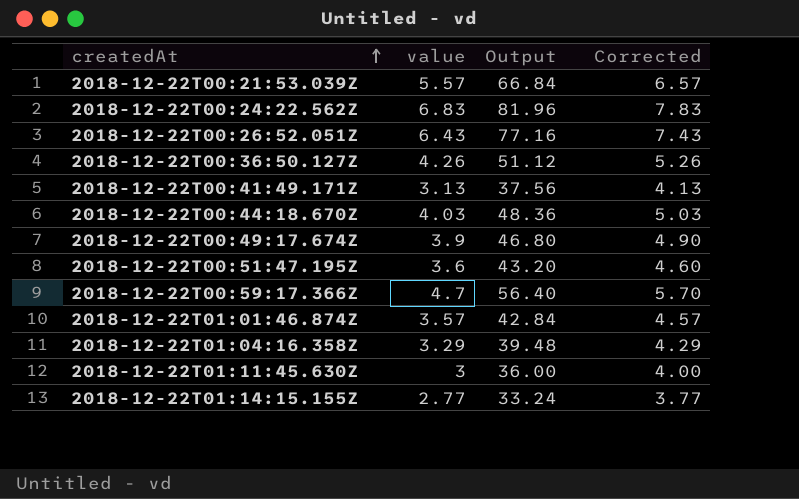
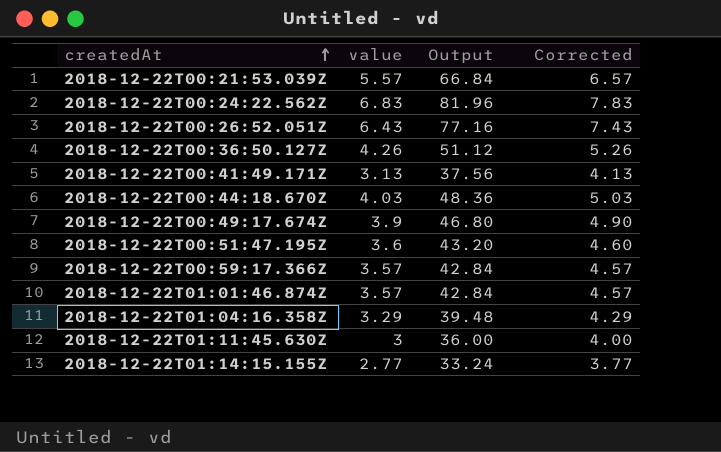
2018-12-22T00:59:17.366Z | value: 4.7 -> 3.57
2018-12-22T00:59:17.366Z | Output: 56.40 -> 42.84
2018-12-22T00:59:17.366Z | Corrected: 5.70 -> 4.57

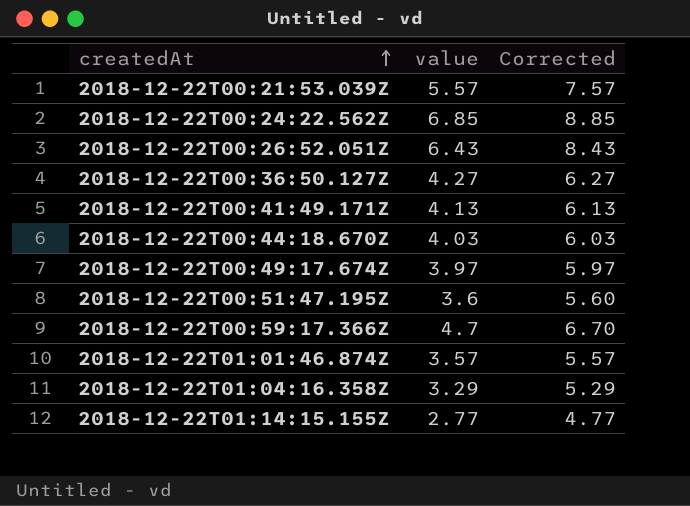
column Output | formula: [value] * 12 -> none
column Corrected | formula: [value] + 1 -> [value] + 2
row 2018-12-22T01:11:45.630Z: 3 | 36.00 | 4.00 -> none
2018-12-22T00:24:22.562Z | value: 6.83 -> 6.85
2018-12-22T00:36:50.127Z | value: 4.26 -> 4.27
2018-12-22T00:41:49.171Z | value: 3.13 -> 4.13
2018-12-22T00:49:17.674Z | value: 3.9 -> 3.97
2018-12-22T00:59:17.366Z | value: 3.57 -> 4.7

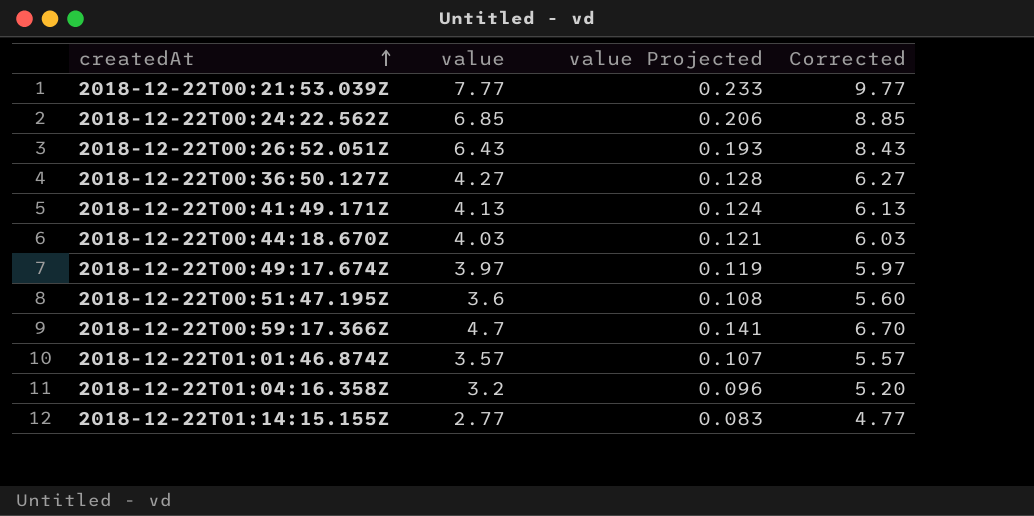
column value Projected | formula: none -> [value] * 0.03
2018-12-22T00:21:53.039Z | value: 5.57 -> 7.77
2018-12-22T00:21:53.039Z | Corrected: 7.57 -> 9.77
2018-12-22T01:04:16.358Z | value: 3.29 -> 3.2
2018-12-22T01:04:16.358Z | Corrected: 5.29 -> 5.20

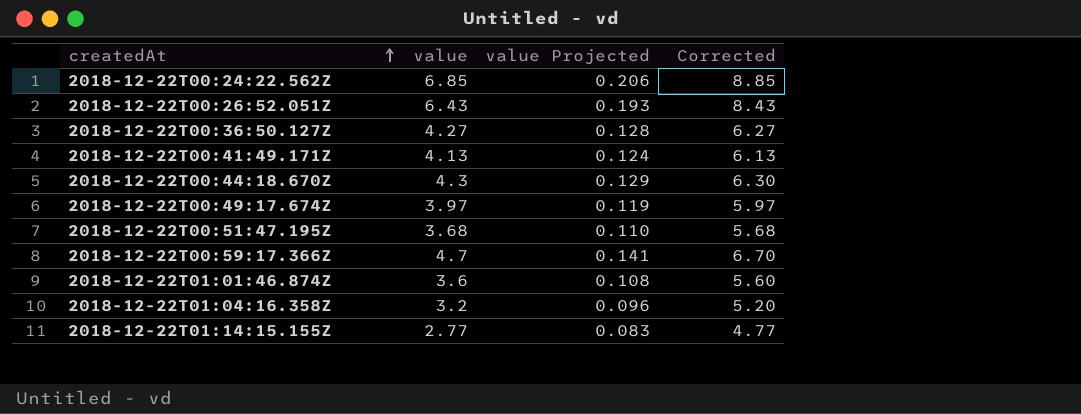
row 2018-12-22T00:21:53.039Z: 7.77 | 0.233 | 9.77 -> none
2018-12-22T00:44:18.670Z | value: 4.03 -> 4.3
2018-12-22T00:44:18.670Z | value Projected: 0.121 -> 0.129
2018-12-22T00:44:18.670Z | Corrected: 6.03 -> 6.30
2018-12-22T00:51:47.195Z | value: 3.6 -> 3.68
2018-12-22T00:51:47.195Z | value Projected: 0.108 -> 0.110
2018-12-22T00:51:47.195Z | Corrected: 5.60 -> 5.68
2018-12-22T01:01:46.874Z | value: 3.57 -> 3.6
2018-12-22T01:01:46.874Z | value Projected: 0.107 -> 0.108
2018-12-22T01:01:46.874Z | Corrected: 5.57 -> 5.60

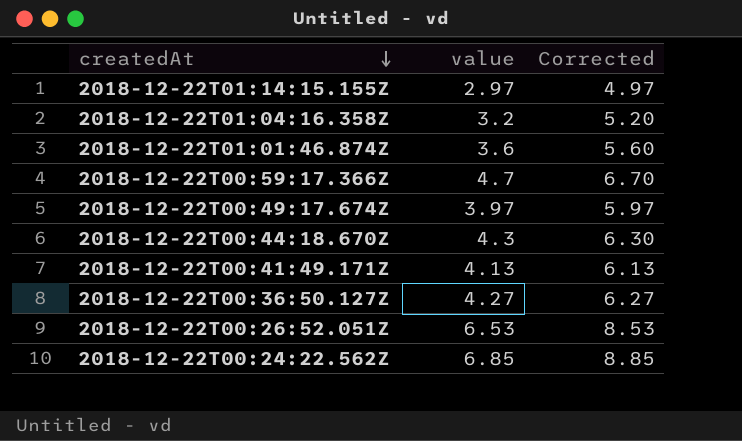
row order: createdAt ascending -> createdAt descending
column value Projected | formula: [value] * 0.03 -> none
row 2018-12-22T00:51:47.195Z: 3.68 | 0.110 | 5.68 -> none
2018-12-22T01:14:15.155Z | value: 2.77 -> 2.97
2018-12-22T01:14:15.155Z | Corrected: 4.77 -> 4.97
2018-12-22T00:26:52.051Z | value: 6.43 -> 6.53
2018-12-22T00:26:52.051Z | Corrected: 8.43 -> 8.53

